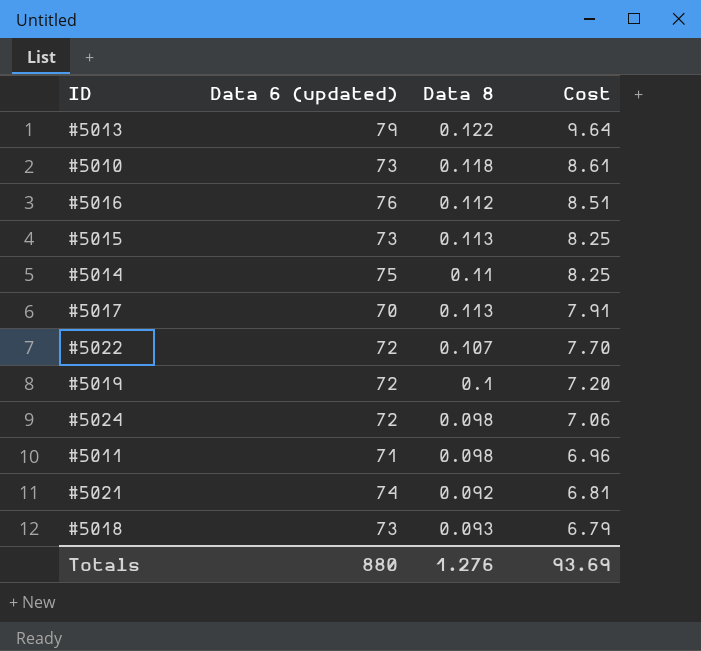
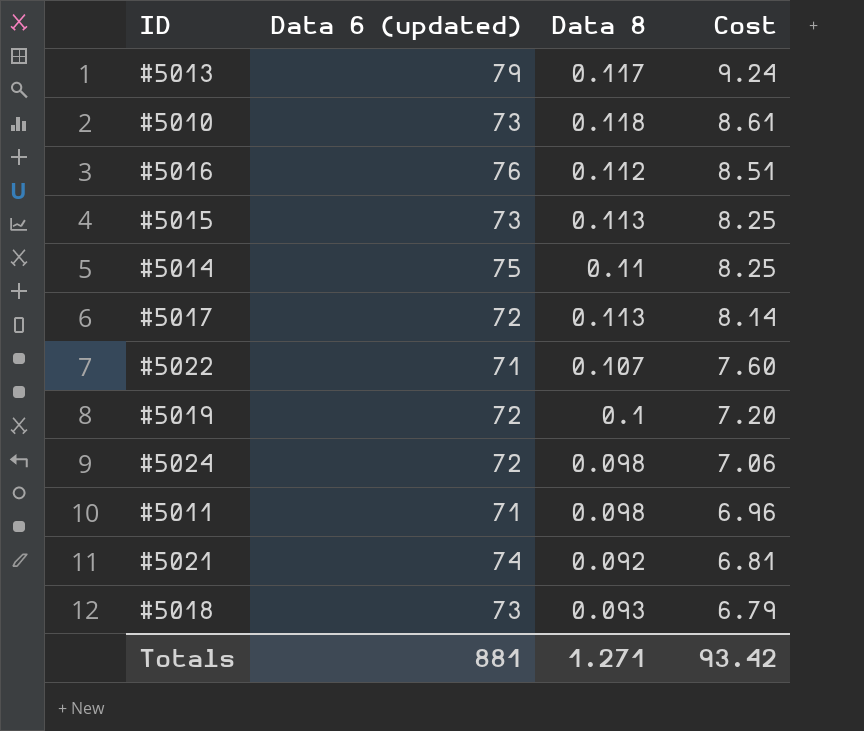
#5013 | Data 8: 0.122 -> 0.117
#5013 | Cost: 9.64 -> 9.24
#5017 | Data 6 (updated): 70 -> 72
#5017 | Cost: 7.91 -> 8.14
#5022 | Data 6 (updated): 72 -> 71
#5022 | Cost: 7.70 -> 7.60
Totals | Data 6 (updated): 880 -> 881
Totals | Data 8: 1.276 -> 1.271
Totals | Cost: 93.69 -> 93.42

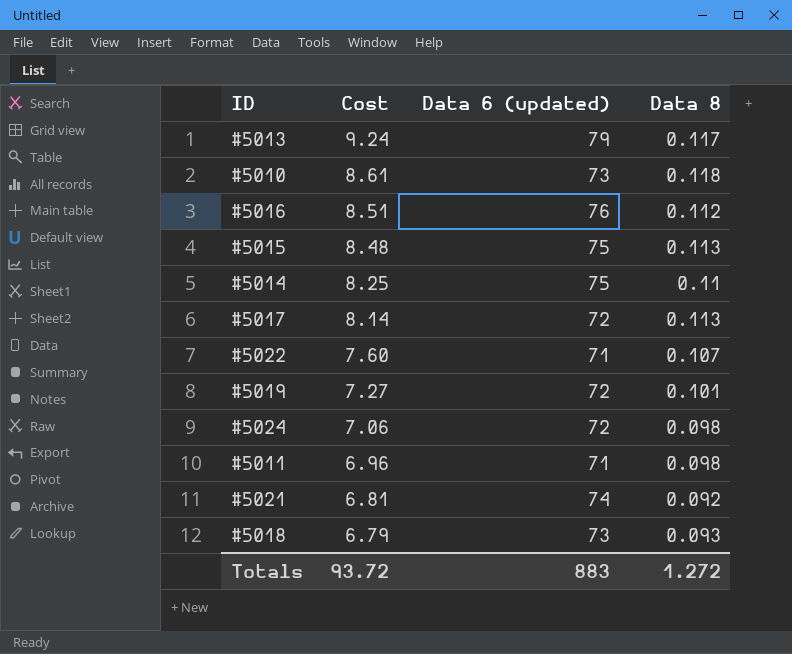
column Cost | position: 4 -> 2
#5015 | Cost: 8.25 -> 8.48
#5015 | Data 6 (updated): 73 -> 75
#5019 | Cost: 7.20 -> 7.27
#5019 | Data 8: 0.1 -> 0.101
Totals | Cost: 93.42 -> 93.72
Totals | Data 6 (updated): 881 -> 883
Totals | Data 8: 1.271 -> 1.272

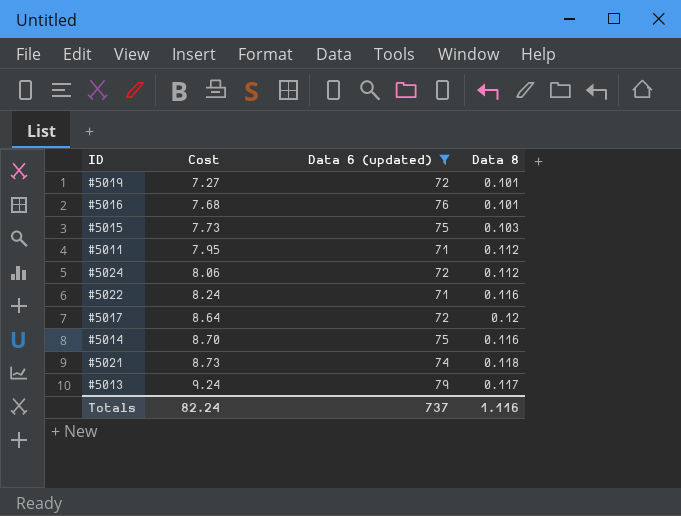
filter: none -> Data 6 (updated) != 73
row order: Cost descending -> Cost ascending
#5016 | Cost: 8.51 -> 7.68
#5016 | Data 8: 0.112 -> 0.101
#5015 | Cost: 8.48 -> 7.73
#5015 | Data 8: 0.113 -> 0.103
#5011 | Cost: 6.96 -> 7.95
#5011 | Data 8: 0.098 -> 0.112
#5024 | Cost: 7.06 -> 8.06
#5024 | Data 8: 0.098 -> 0.112
#5022 | Cost: 7.60 -> 8.24
#5022 | Data 8: 0.107 -> 0.116
#5017 | Cost: 8.14 -> 8.64
#5017 | Data 8: 0.113 -> 0.12
#5014 | Cost: 8.25 -> 8.70
#5014 | Data 8: 0.11 -> 0.116
#5021 | Cost: 6.81 -> 8.73
#5021 | Data 8: 0.092 -> 0.118
Totals | Cost: 93.72 -> 82.24
Totals | Data 6 (updated): 883 -> 737
Totals | Data 8: 1.272 -> 1.116

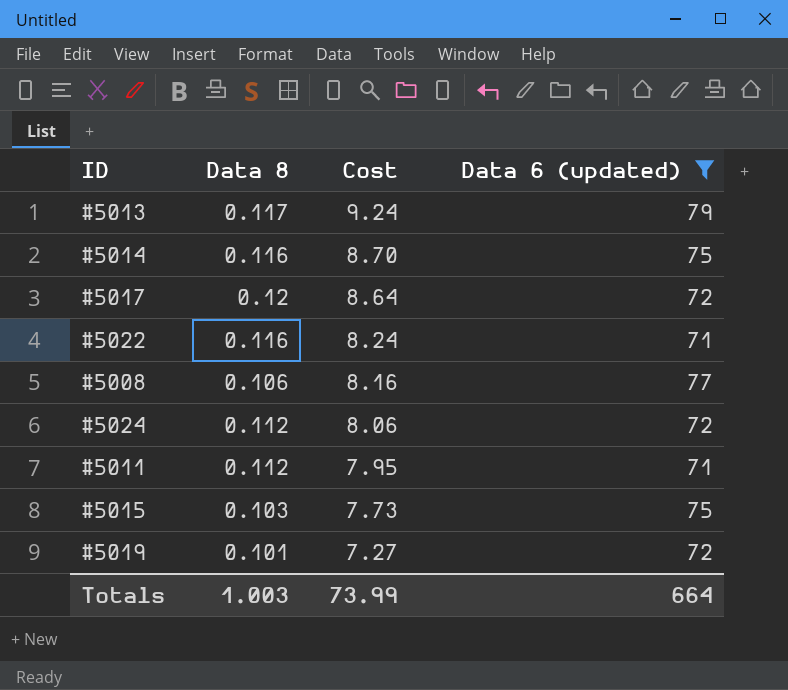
row order: Cost ascending -> Cost descending
column Data 8 | position: 4 -> 2
row #5016: 7.68 | 76 | 0.101 -> none
row #5021: 8.73 | 74 | 0.118 -> none
row #5008: none -> 0.106 | 8.16 | 77
Totals | Data 8: 1.116 -> 1.003
Totals | Cost: 82.24 -> 73.99
Totals | Data 6 (updated): 737 -> 664

